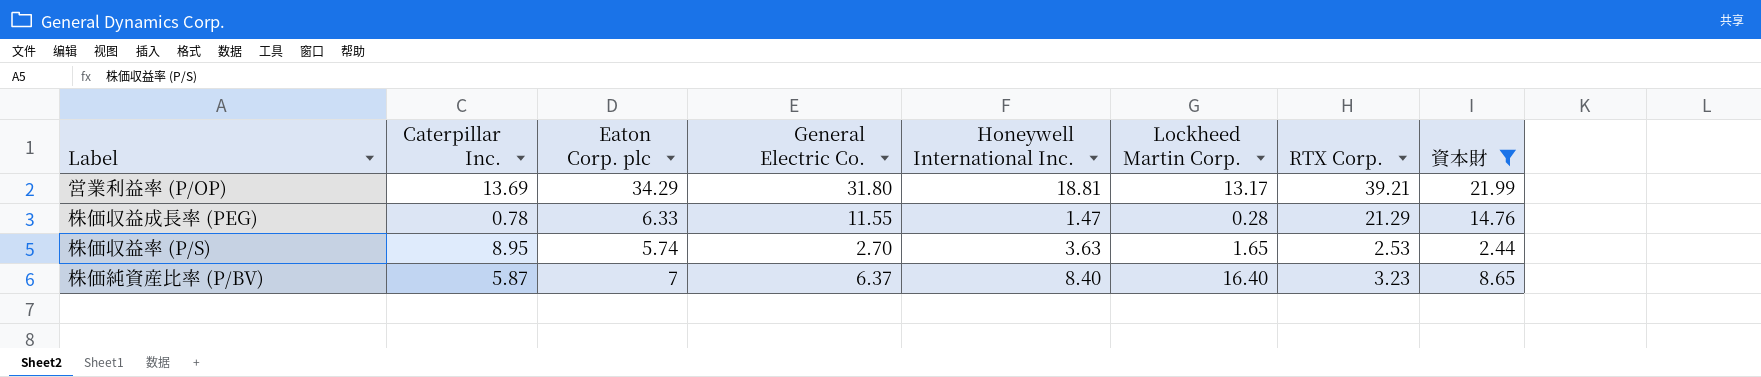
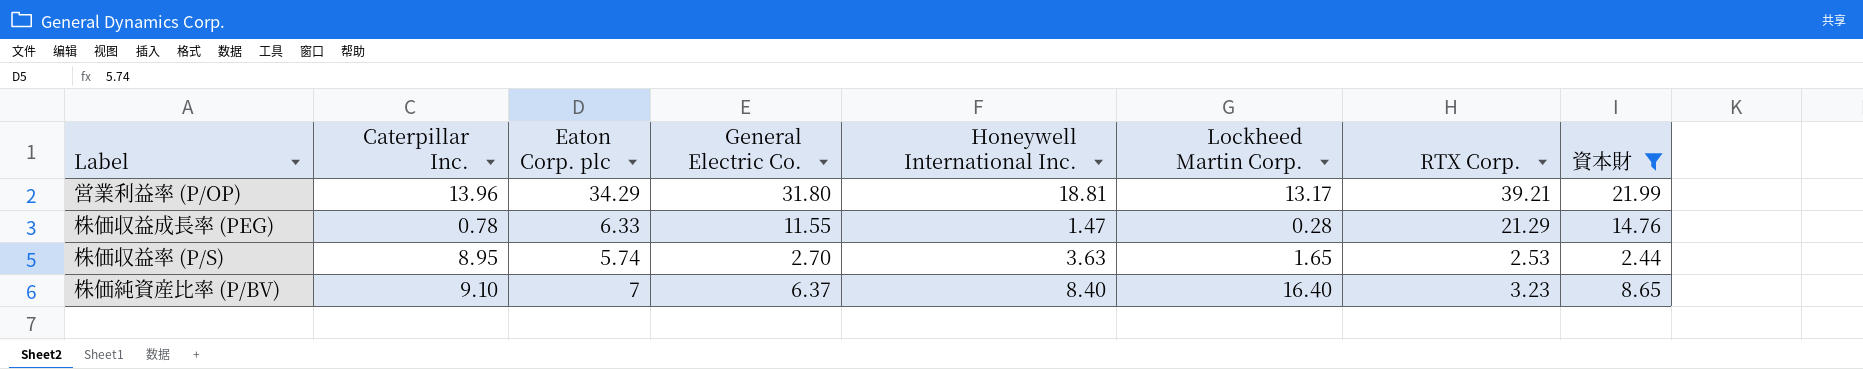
営業利益率 (P/OP) | Caterpillar Inc.: 13.69 -> 13.96
株価純資産比率 (P/BV) | Caterpillar Inc.: 5.87 -> 9.10

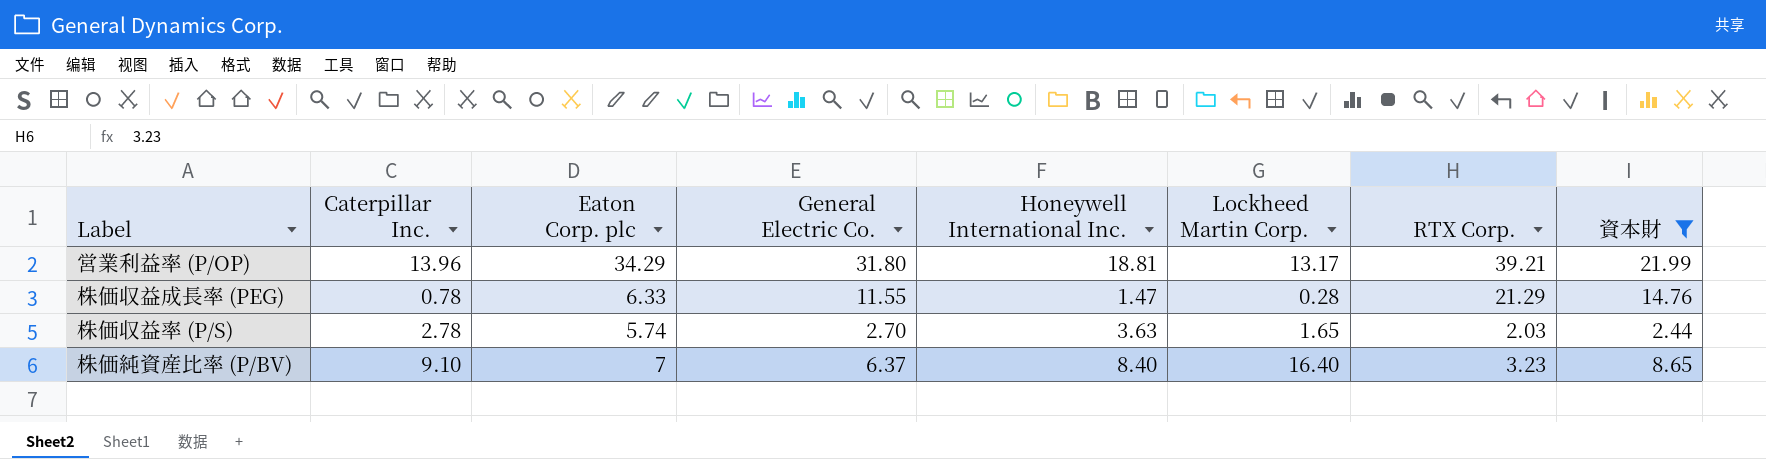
株価収益率 (P/S) | Caterpillar Inc.: 8.95 -> 2.78
株価収益率 (P/S) | RTX Corp.: 2.53 -> 2.03

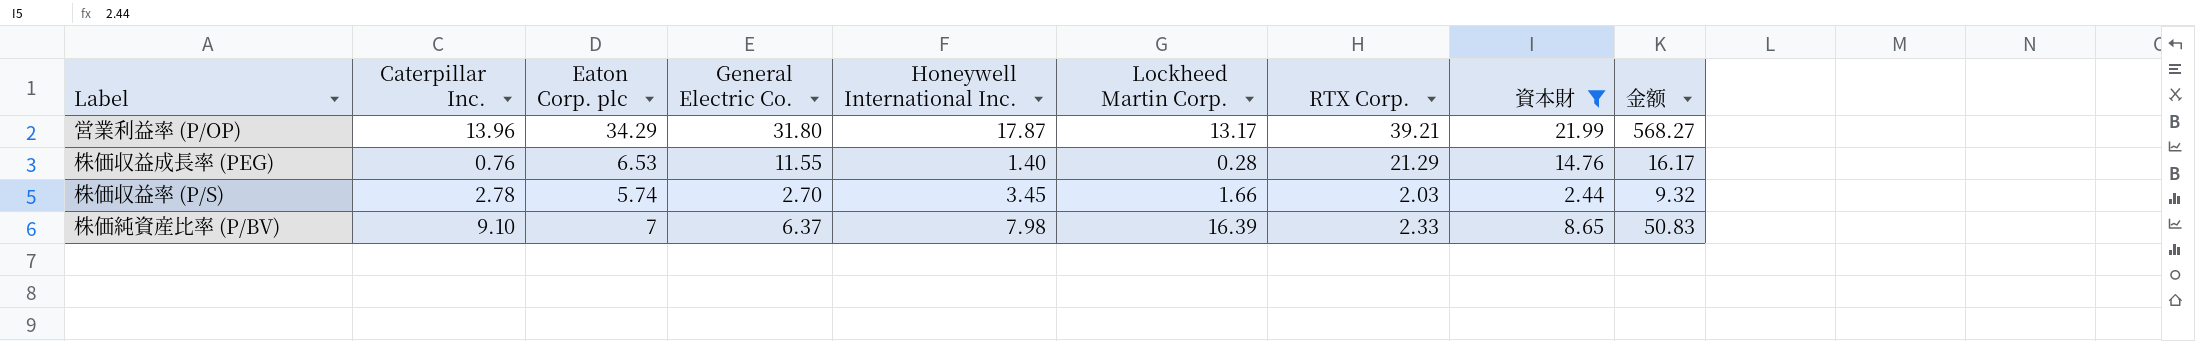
column 金额 | formula: none -> [General Electric Co.] * [Honeywell International Inc.]
営業利益率 (P/OP) | Honeywell International Inc.: 18.81 -> 17.87
株価収益成長率 (PEG) | Caterpillar Inc.: 0.78 -> 0.76
株価収益成長率 (PEG) | Eaton Corp. plc: 6.33 -> 6.53
株価収益成長率 (PEG) | Honeywell International Inc.: 1.47 -> 1.40
株価収益率 (P/S) | Honeywell International Inc.: 3.63 -> 3.45
株価収益率 (P/S) | Lockheed Martin Corp.: 1.65 -> 1.66
株価純資産比率 (P/BV) | Honeywell International Inc.: 8.40 -> 7.98
株価純資産比率 (P/BV) | Lockheed Martin Corp.: 16.40 -> 16.39
株価純資産比率 (P/BV) | RTX Corp.: 3.23 -> 2.33

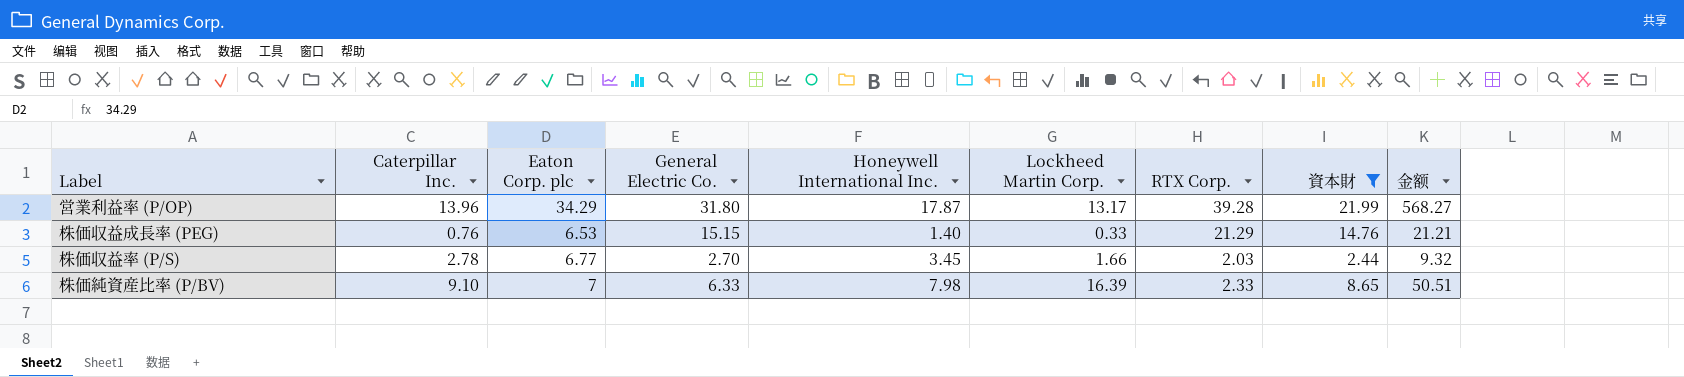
営業利益率 (P/OP) | RTX Corp.: 39.21 -> 39.28
株価収益成長率 (PEG) | General Electric Co.: 11.55 -> 15.15
株価収益成長率 (PEG) | Lockheed Martin Corp.: 0.28 -> 0.33
株価収益成長率 (PEG) | 金额: 16.17 -> 21.21
株価収益率 (P/S) | Eaton Corp. plc: 5.74 -> 6.77
株価純資産比率 (P/BV) | General Electric Co.: 6.37 -> 6.33
株価純資産比率 (P/BV) | 金额: 50.83 -> 50.51

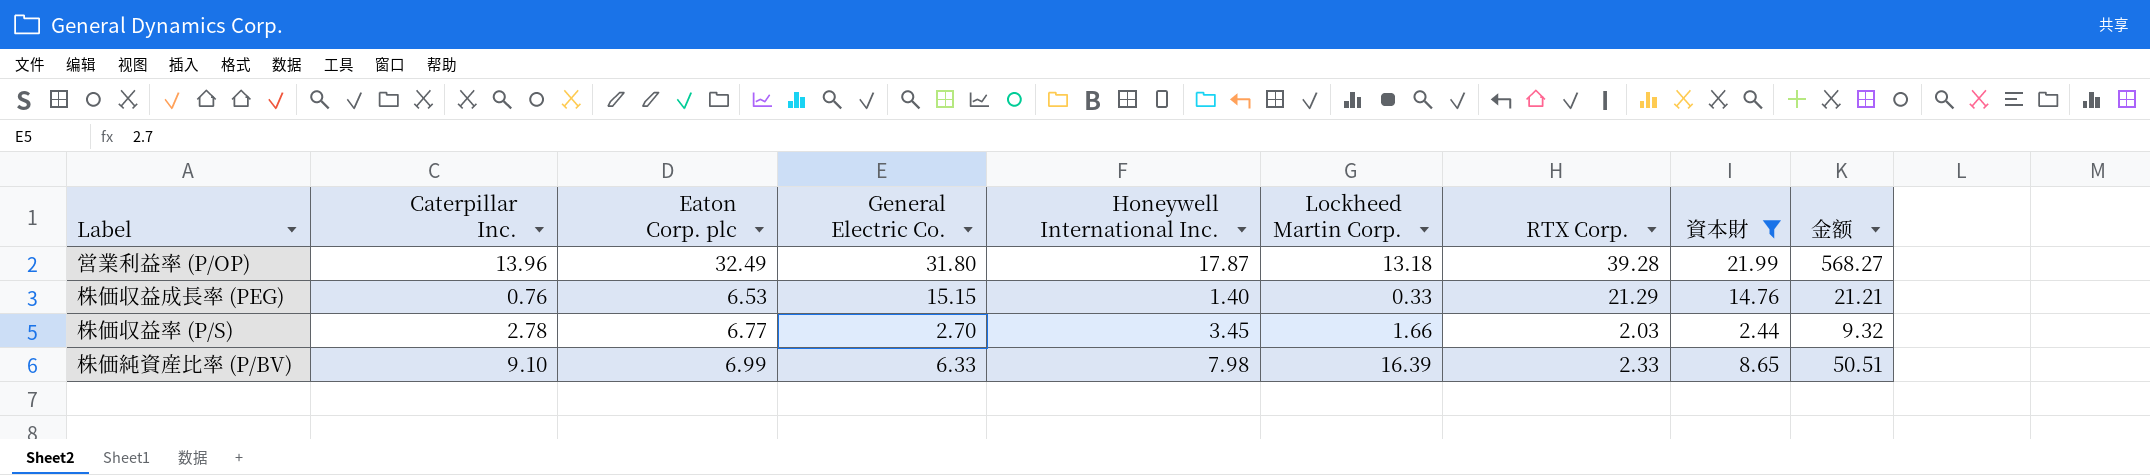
営業利益率 (P/OP) | Eaton Corp. plc: 34.29 -> 32.49
営業利益率 (P/OP) | Lockheed Martin Corp.: 13.17 -> 13.18
株価純資産比率 (P/BV) | Eaton Corp. plc: 7 -> 6.99

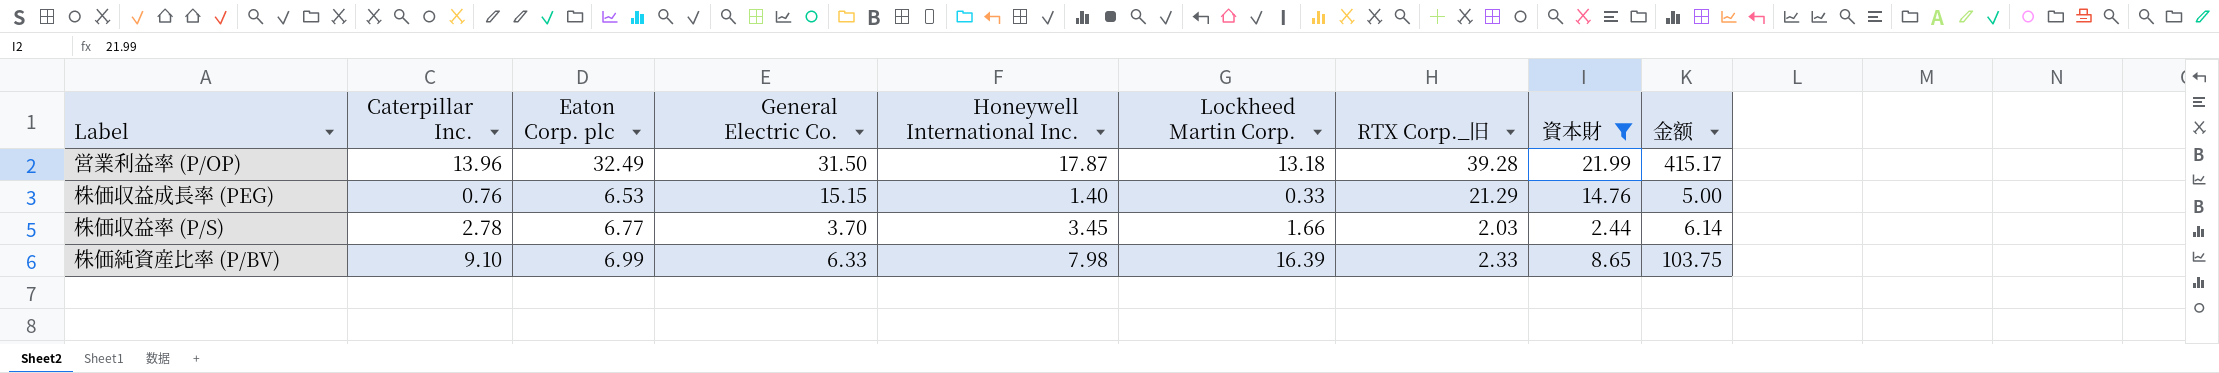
column name: RTX Corp. -> RTX Corp._旧
column 金额 | formula: [General Electric Co.] * [Honeywell International Inc.] -> [General Electric Co.] * [Lockheed Martin Corp.]
営業利益率 (P/OP) | General Electric Co.: 31.80 -> 31.50
株価収益率 (P/S) | General Electric Co.: 2.70 -> 3.70

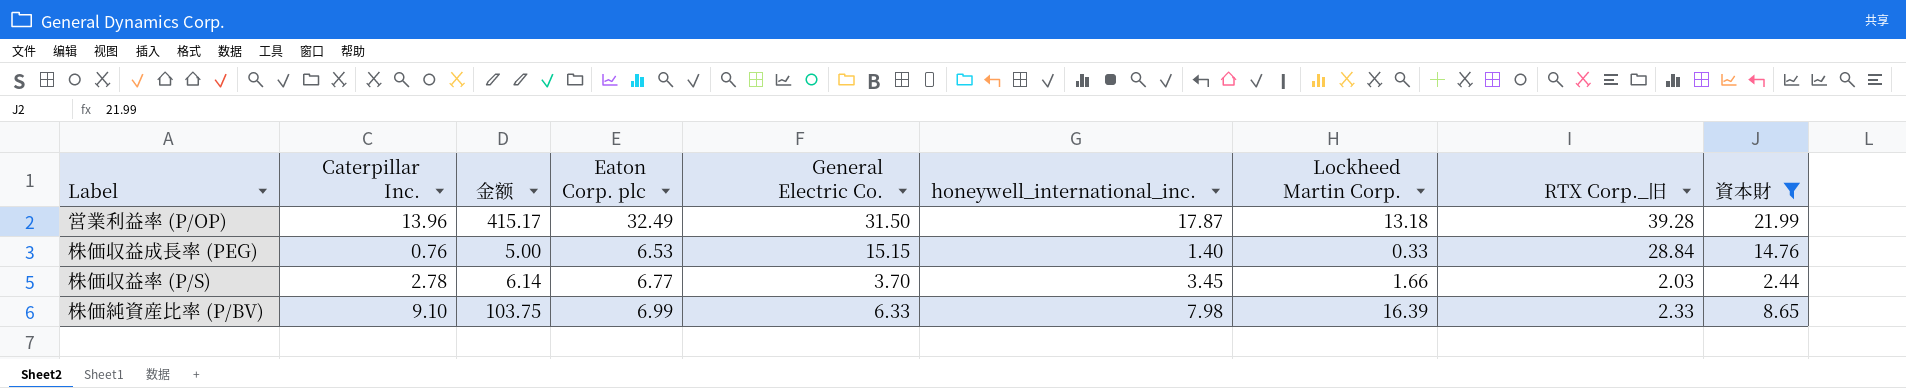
column 金额 | position: 9 -> 3
column name: Honeywell International Inc. -> honeywell_international_inc.
株価収益成長率 (PEG) | RTX Corp._旧: 21.29 -> 28.84

